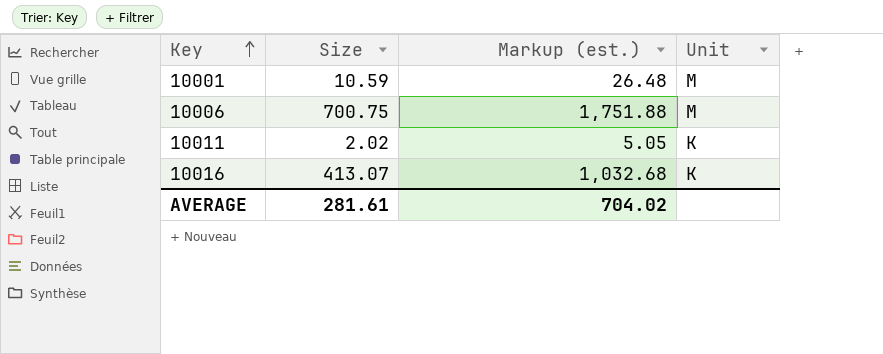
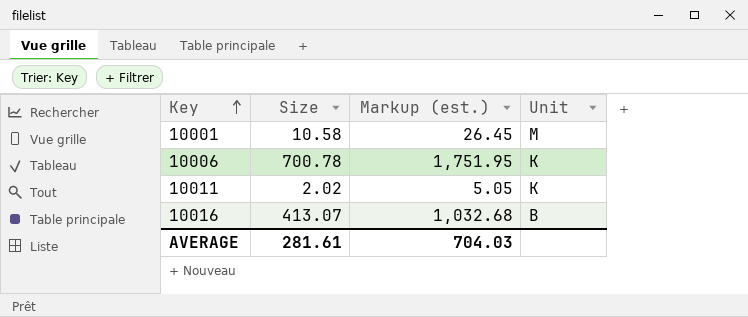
10001 | Size: 10.59 -> 10.58
10001 | Markup (est.): 26.48 -> 26.45
10006 | Size: 700.75 -> 700.78
10006 | Markup (est.): 1,751.88 -> 1,751.95
10006 | Unit: M -> K
10016 | Unit: K -> B
AVERAGE | Markup (est.): 704.02 -> 704.03

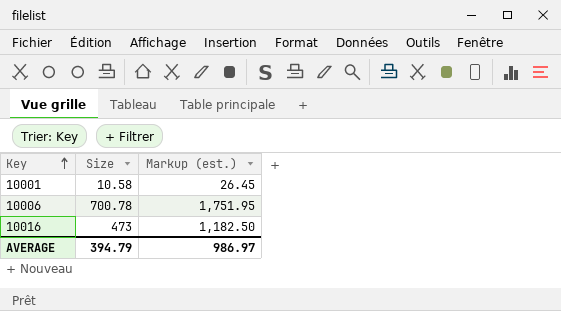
column Unit | position: 4 -> none
row 10011: 2.02 | 5.05 | K -> none
10016 | Size: 413.07 -> 473
10016 | Markup (est.): 1,032.68 -> 1,182.50
AVERAGE | Size: 281.61 -> 394.79
AVERAGE | Markup (est.): 704.03 -> 986.97

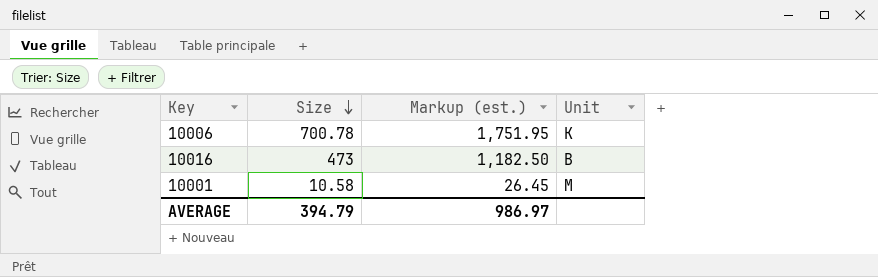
row order: Key ascending -> Size descending
column Unit | position: none -> 4

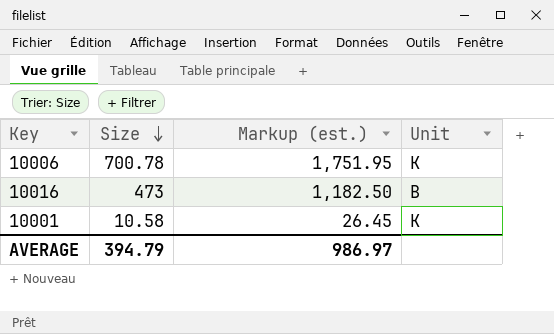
10001 | Unit: M -> K

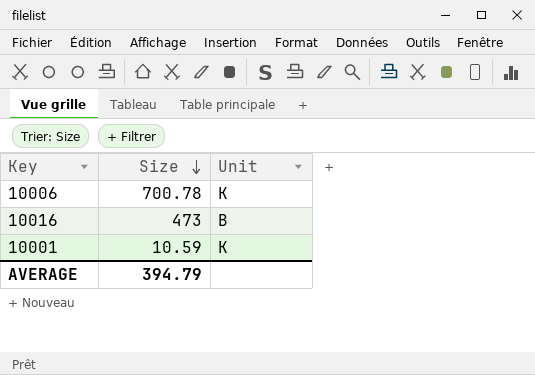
column Markup (est.) | formula: [Size] * 2.5 -> none
10001 | Size: 10.58 -> 10.59

